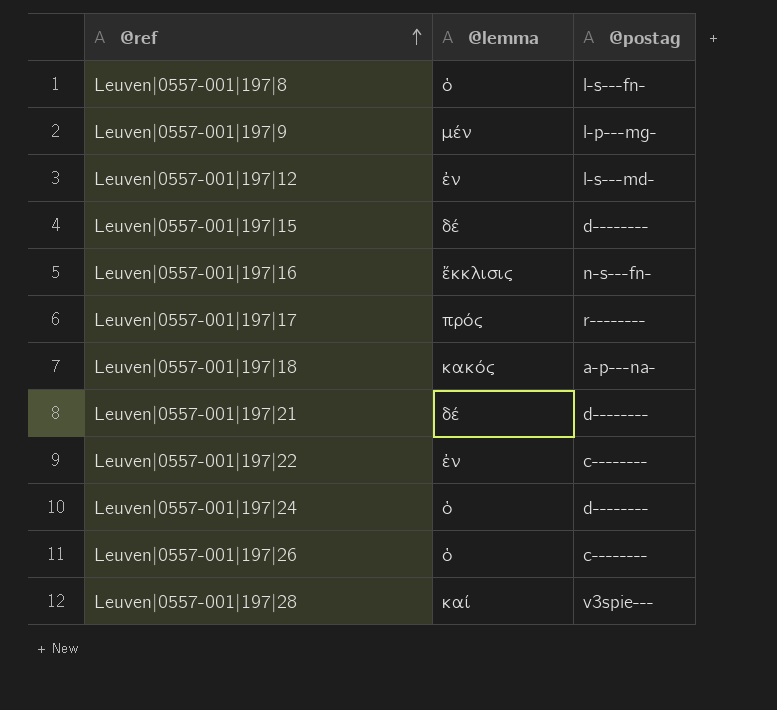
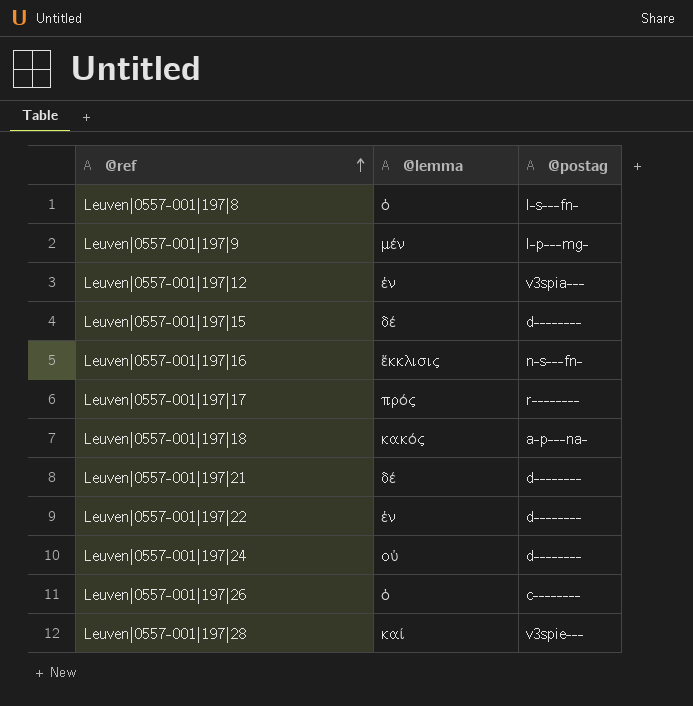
Leuven|0557-001|197|12 | @postag: l-s---md- -> v3spia---
Leuven|0557-001|197|22 | @postag: c-------- -> d--------
Leuven|0557-001|197|24 | @lemma: ὁ -> οὐ

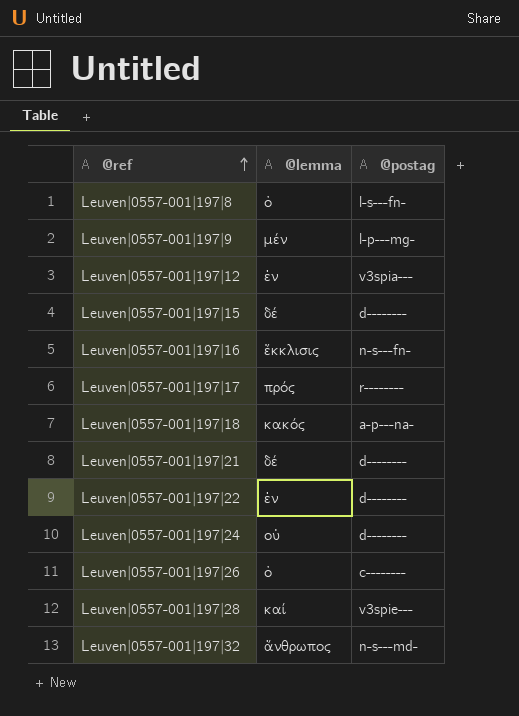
row Leuven|0557-001|197|32: none -> ἄνθρωπος | n-s---md-

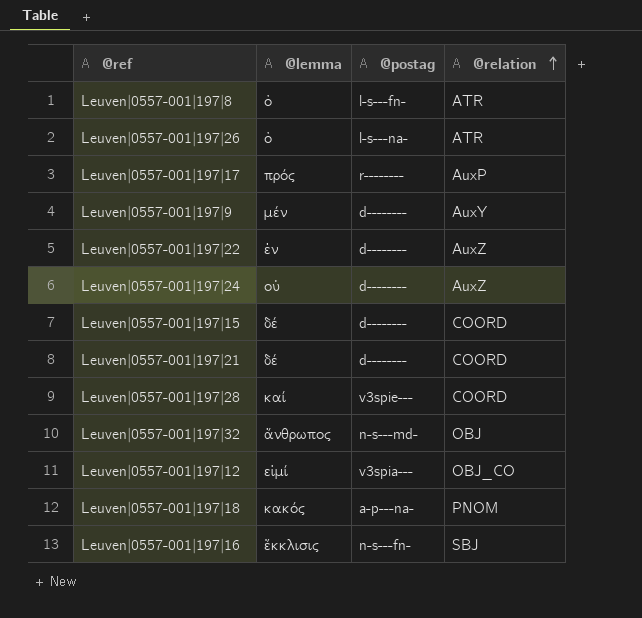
row order: @ref ascending -> @relation ascending
column @relation | position: none -> 4
Leuven|0557-001|197|26 | @postag: c-------- -> l-s---na-
Leuven|0557-001|197|9 | @postag: l-p---mg- -> d--------
Leuven|0557-001|197|12 | @lemma: ἐν -> εἰμί

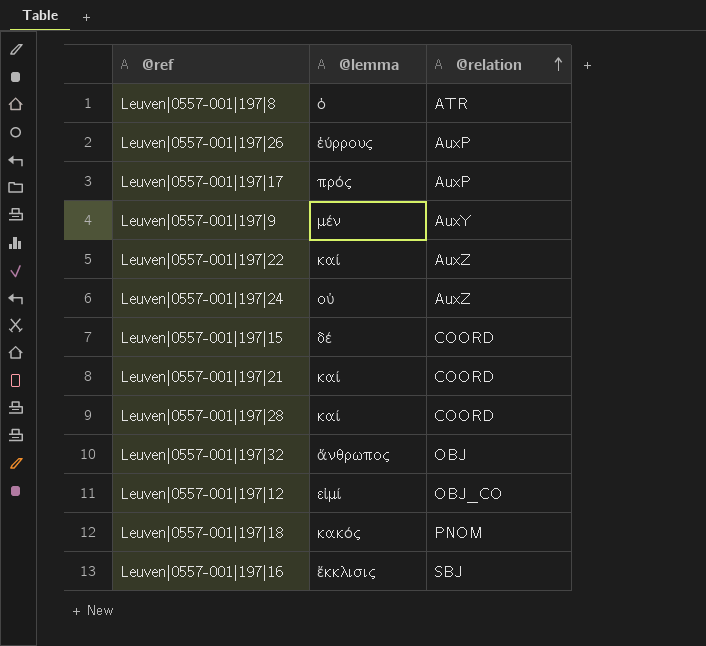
column @postag | position: 3 -> none
Leuven|0557-001|197|26 | @lemma: ὁ -> ἐύρρους
Leuven|0557-001|197|26 | @relation: ATR -> AuxP
Leuven|0557-001|197|22 | @lemma: ἐν -> καί
Leuven|0557-001|197|21 | @lemma: δέ -> καί

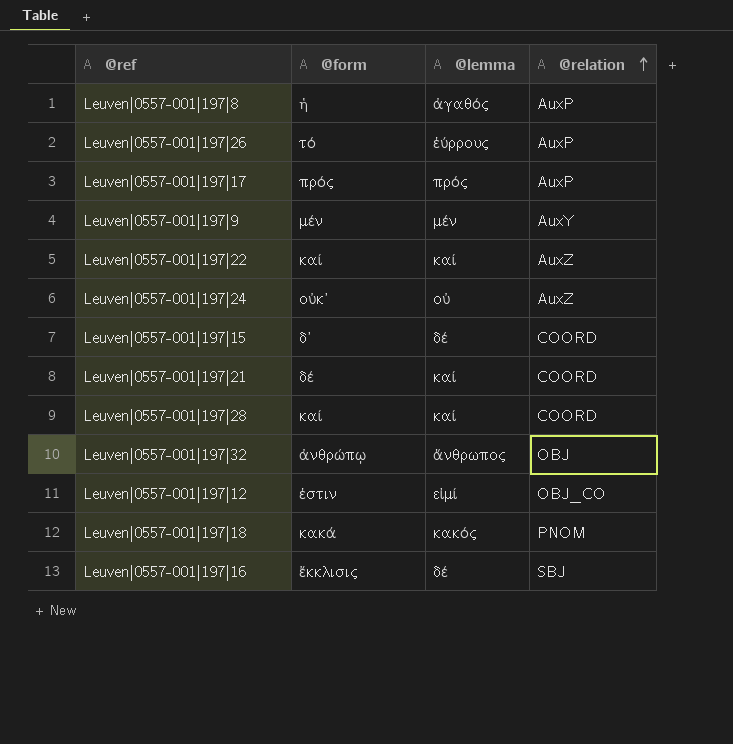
column @form | position: none -> 2
Leuven|0557-001|197|8 | @lemma: ὁ -> ἀγαθός
Leuven|0557-001|197|8 | @relation: ATR -> AuxP
Leuven|0557-001|197|16 | @lemma: ἔκκλισις -> δέ

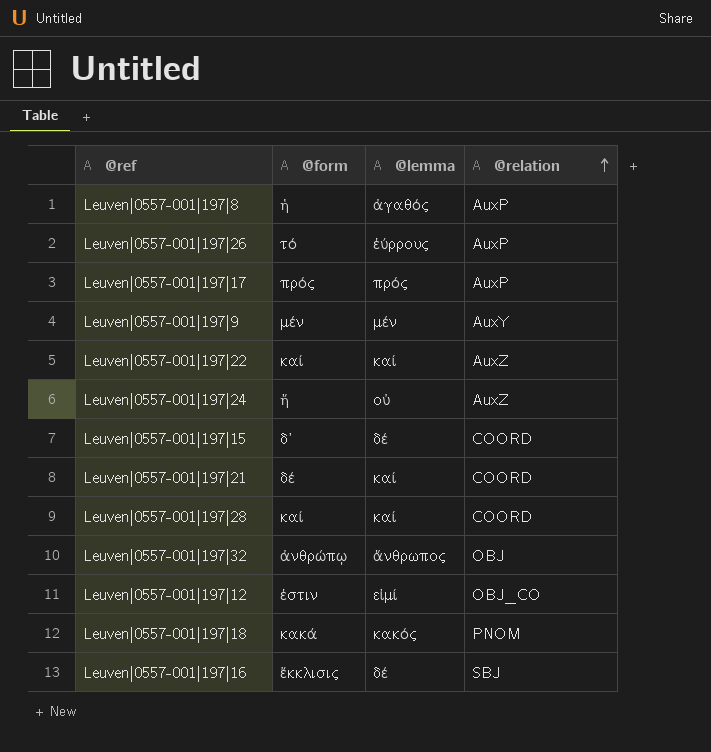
Leuven|0557-001|197|24 | @form: οὐκʼ -> ἤ

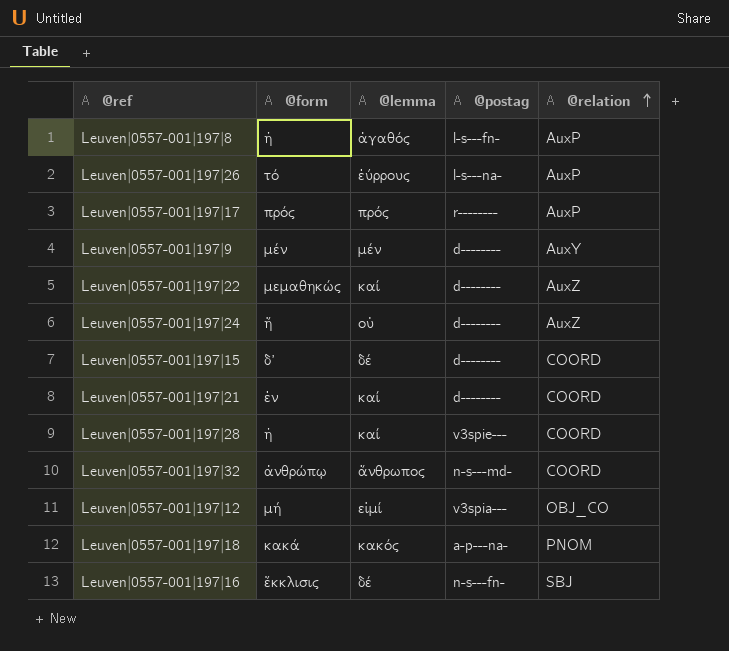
column @postag | position: none -> 4
Leuven|0557-001|197|22 | @form: καί -> μεμαθηκώς
Leuven|0557-001|197|21 | @form: δέ -> ἐν
Leuven|0557-001|197|28 | @form: καί -> ἡ
Leuven|0557-001|197|32 | @relation: OBJ -> COORD
Leuven|0557-001|197|12 | @form: ἐστιν -> μή

